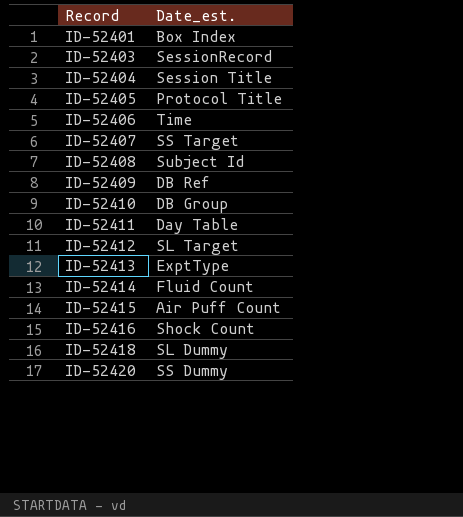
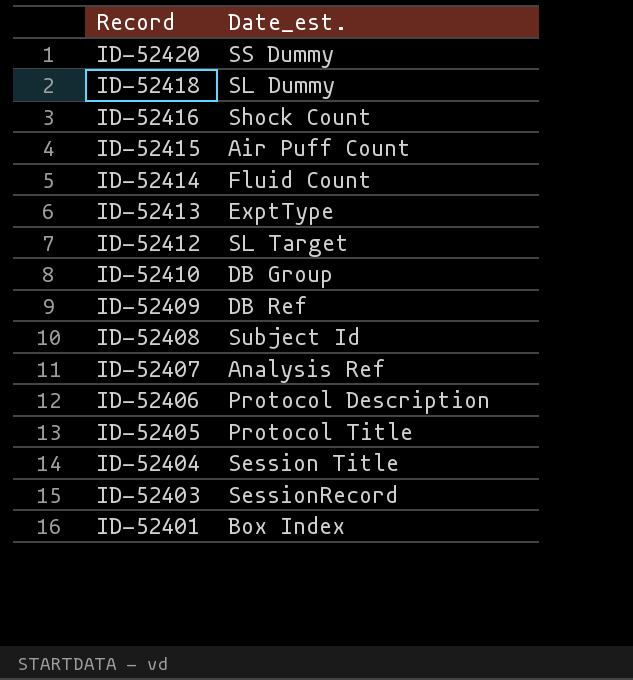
row order: Record ascending -> Record descending
row ID-52411: Day Table -> none
ID-52407 | Date_est.: SS Target -> Analysis Ref
ID-52406 | Date_est.: Time -> Protocol Description

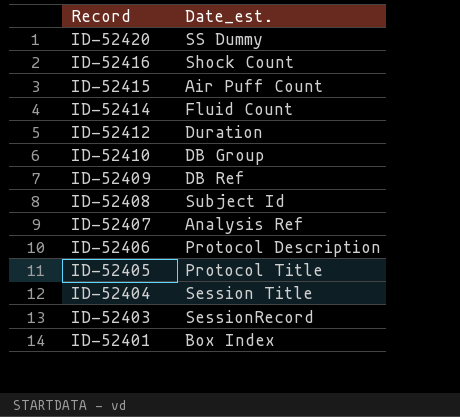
row ID-52418: SL Dummy -> none
row ID-52413: ExptType -> none
ID-52412 | Date_est.: SL Target -> Duration

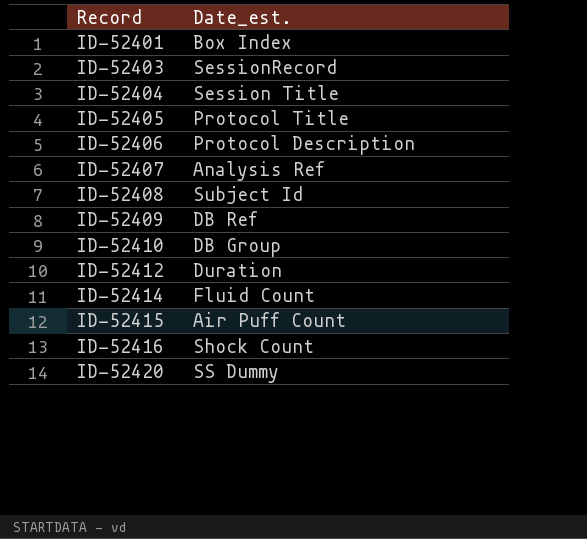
row order: Record descending -> Record ascending

